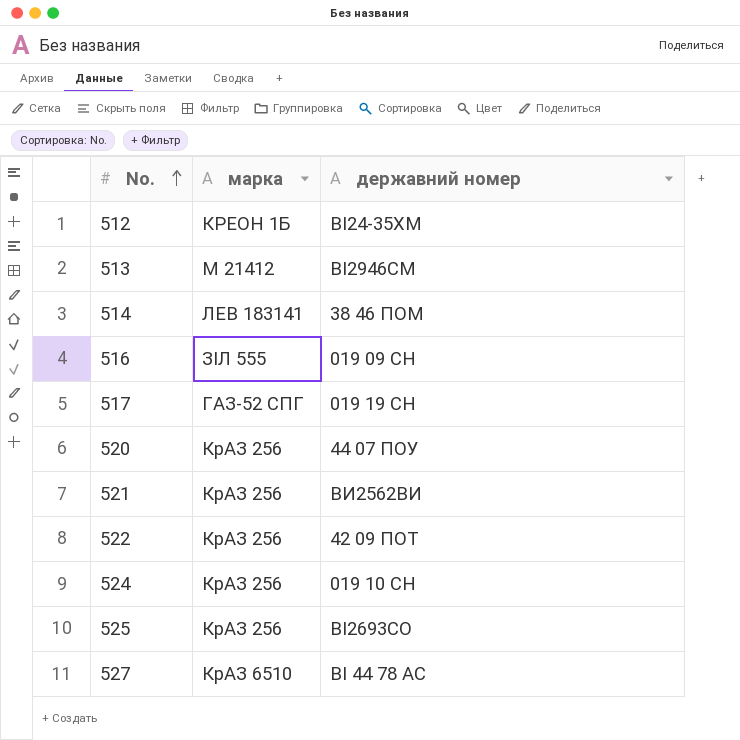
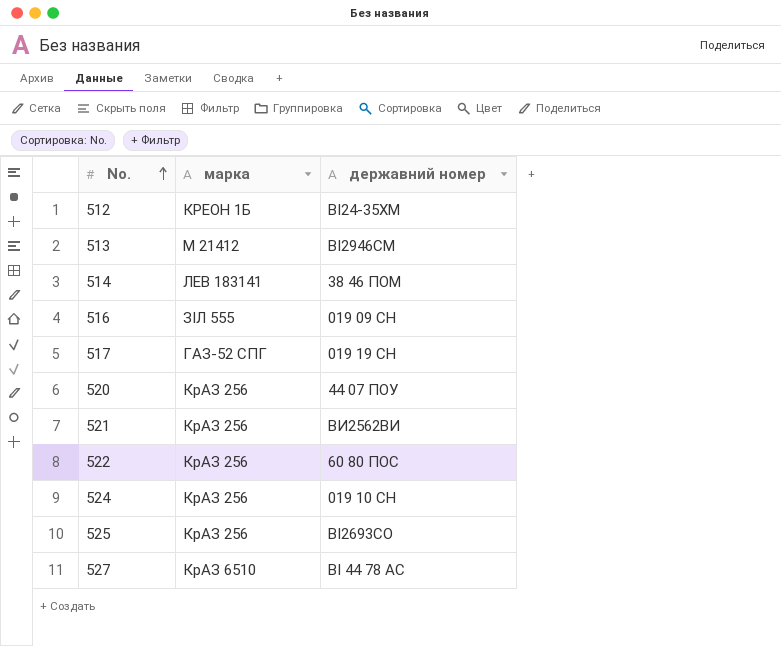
522 | державний номер: 42 09 ПОТ -> 60 80 ПОС

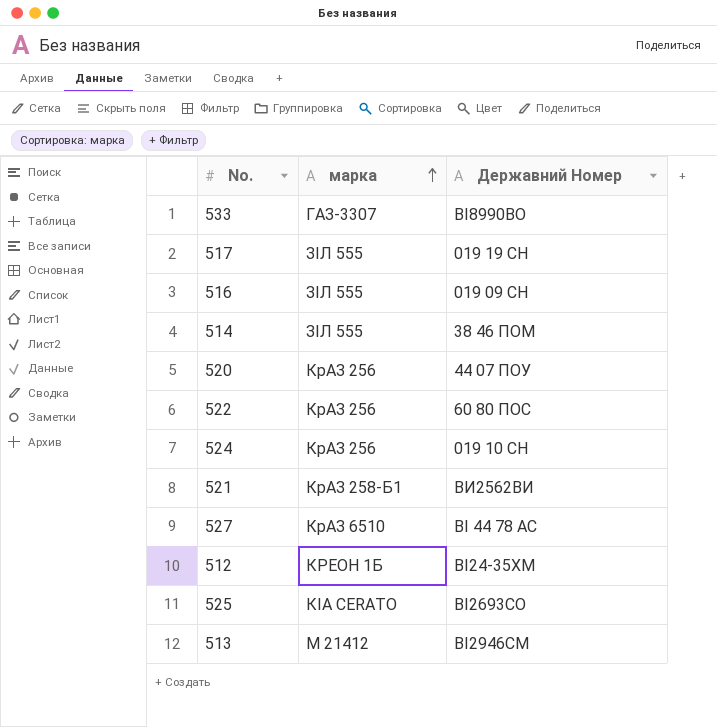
row order: No. ascending -> марка ascending
column name: державний номер -> Державний Номер
row 533: none -> ГАЗ-3307 | ВІ8990ВО
517 | марка: ГАЗ-52 СПГ -> ЗІЛ 555
514 | марка: ЛЕВ 183141 -> ЗІЛ 555
521 | марка: КрАЗ 256 -> КрАЗ 258-Б1
525 | марка: КрАЗ 256 -> КІА CERATO

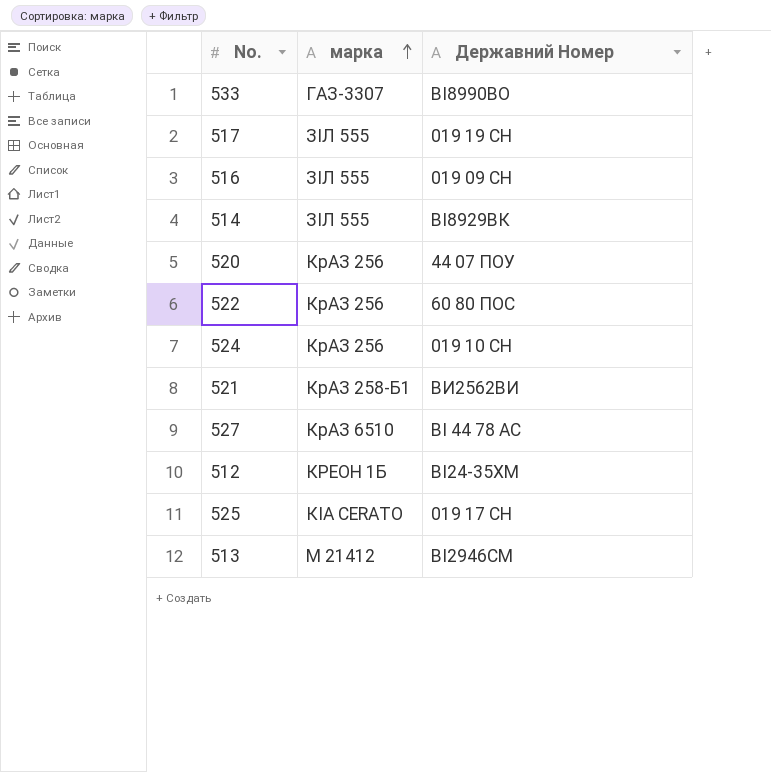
514 | Державний Номер: 38 46 ПОМ -> ВІ8929ВК
525 | Державний Номер: ВІ2693СО -> 019 17 СН

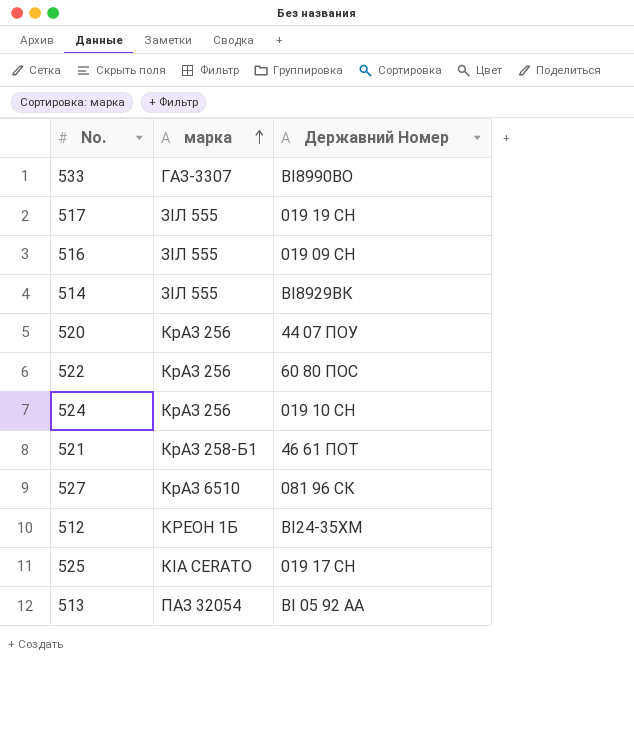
521 | Державний Номер: ВИ2562ВИ -> 46 61 ПОТ
527 | Державний Номер: ВІ 44 78 АС -> 081 96 СК
513 | марка: М 21412 -> ПАЗ 32054
513 | Державний Номер: ВІ2946СМ -> ВІ 05 92 АА

